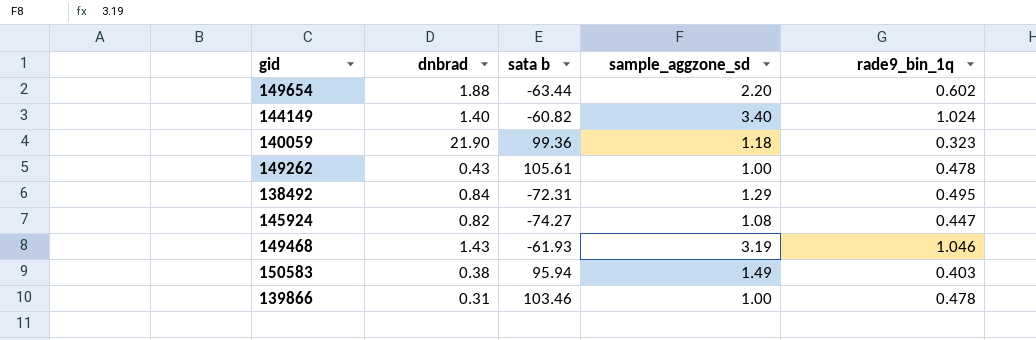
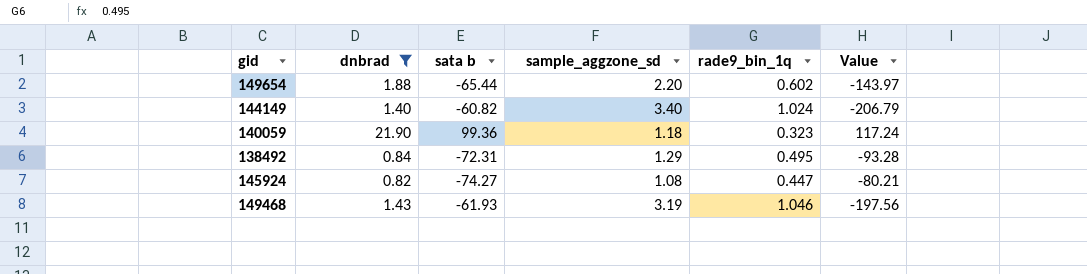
filter: none -> dnbrad >= 0.82
column Value | formula: none -> [sata b] * [sample_aggzone_sd]
149654 | sata b: -63.44 -> -65.44

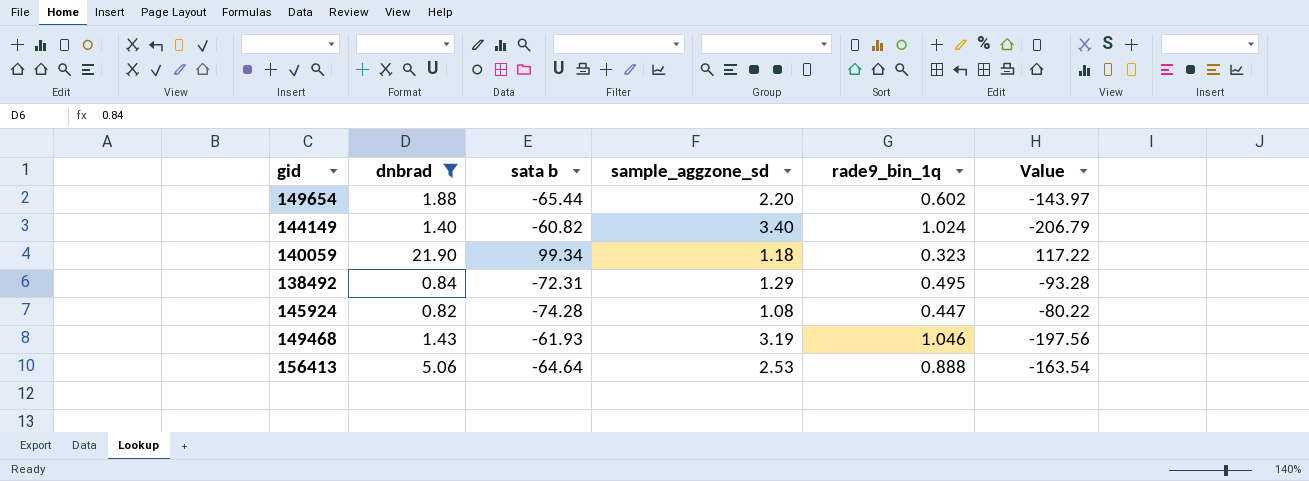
140059 | sata b: 99.36 -> 99.34
140059 | Value: 117.24 -> 117.22
145924 | sata b: -74.27 -> -74.28
145924 | Value: -80.21 -> -80.22
row 156413: none -> 5.06 | -64.64 | 2.53 | 0.888 | -163.54

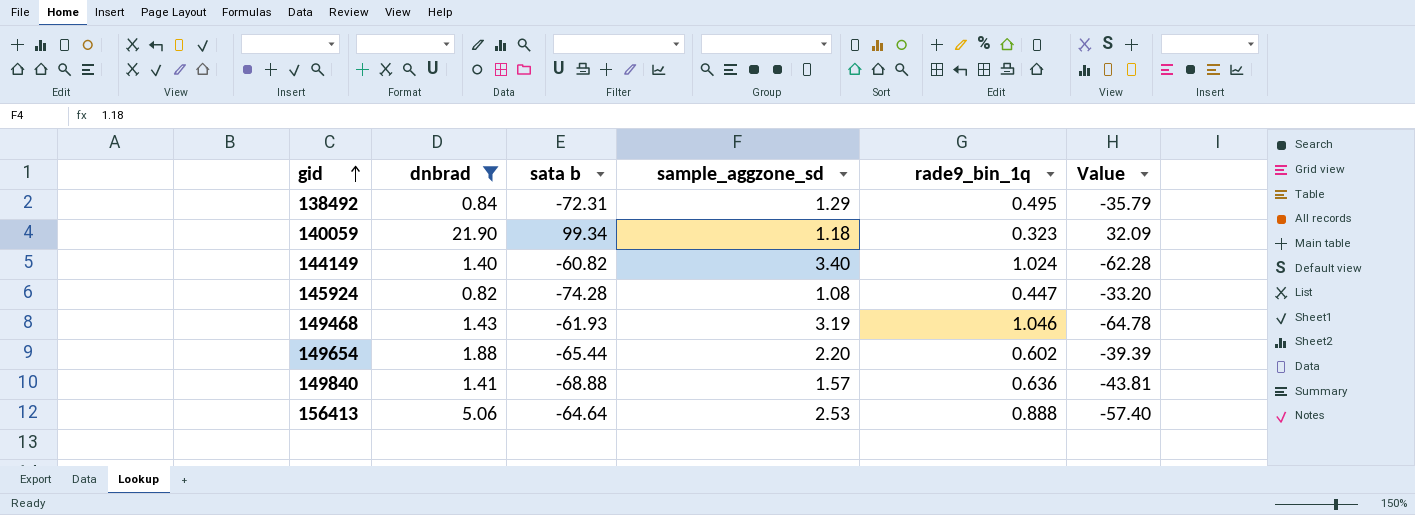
row order: none -> gid ascending
column Value | formula: [sata b] * [sample_aggzone_sd] -> [sata b] * [rade9_bin_1q]
row 149840: none -> 1.41 | -68.88 | 1.57 | 0.636 | -43.81

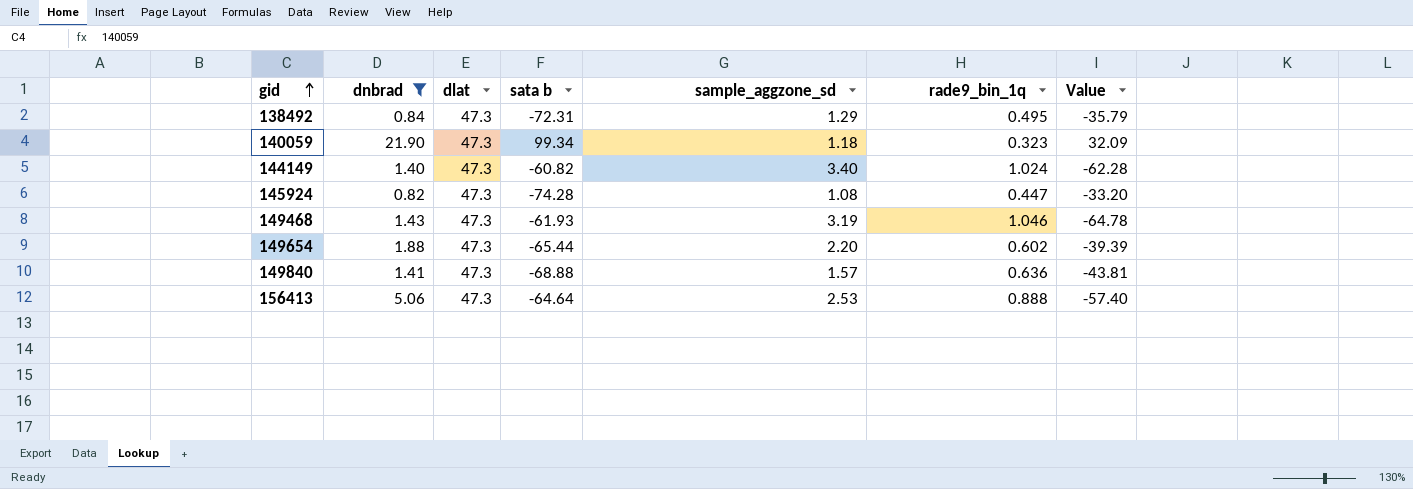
column dlat | position: none -> 3

